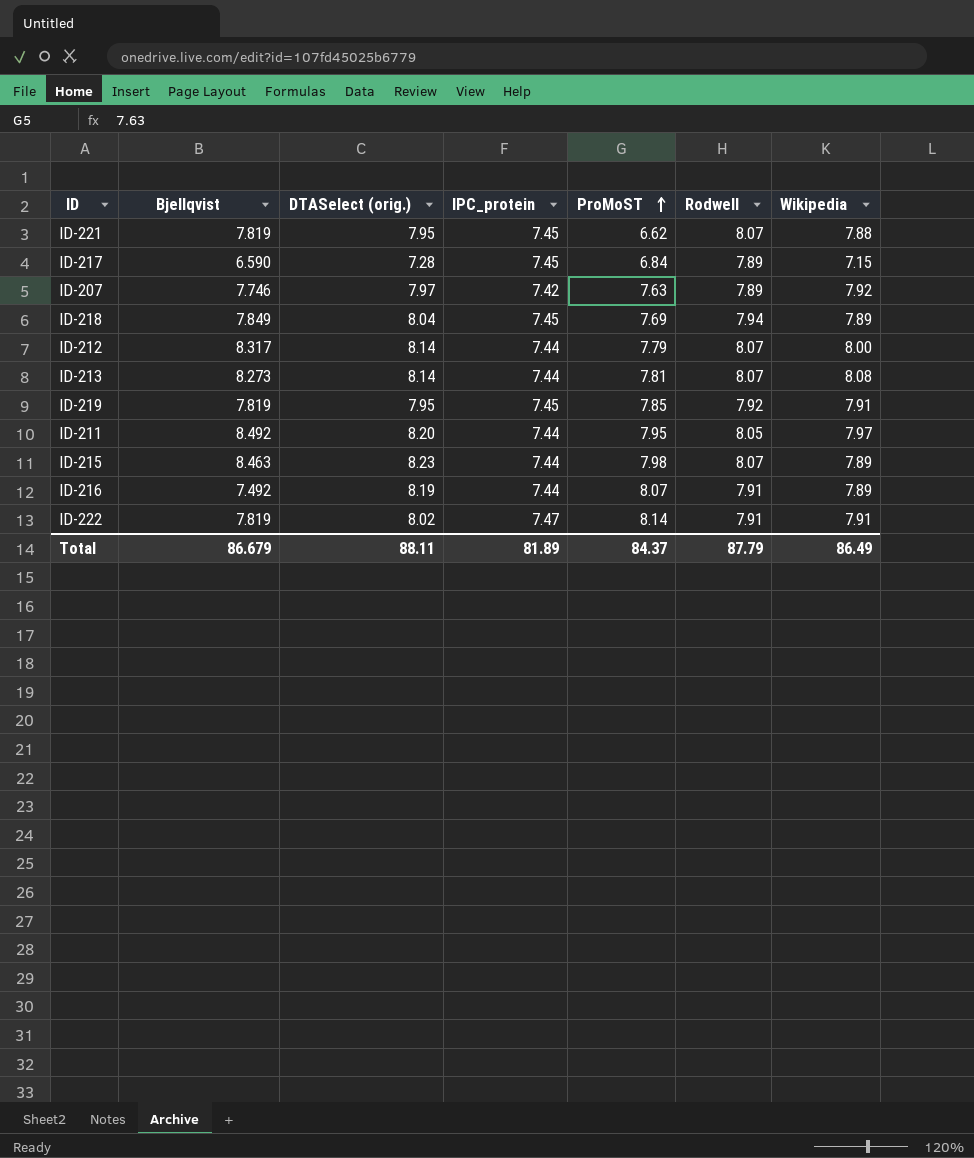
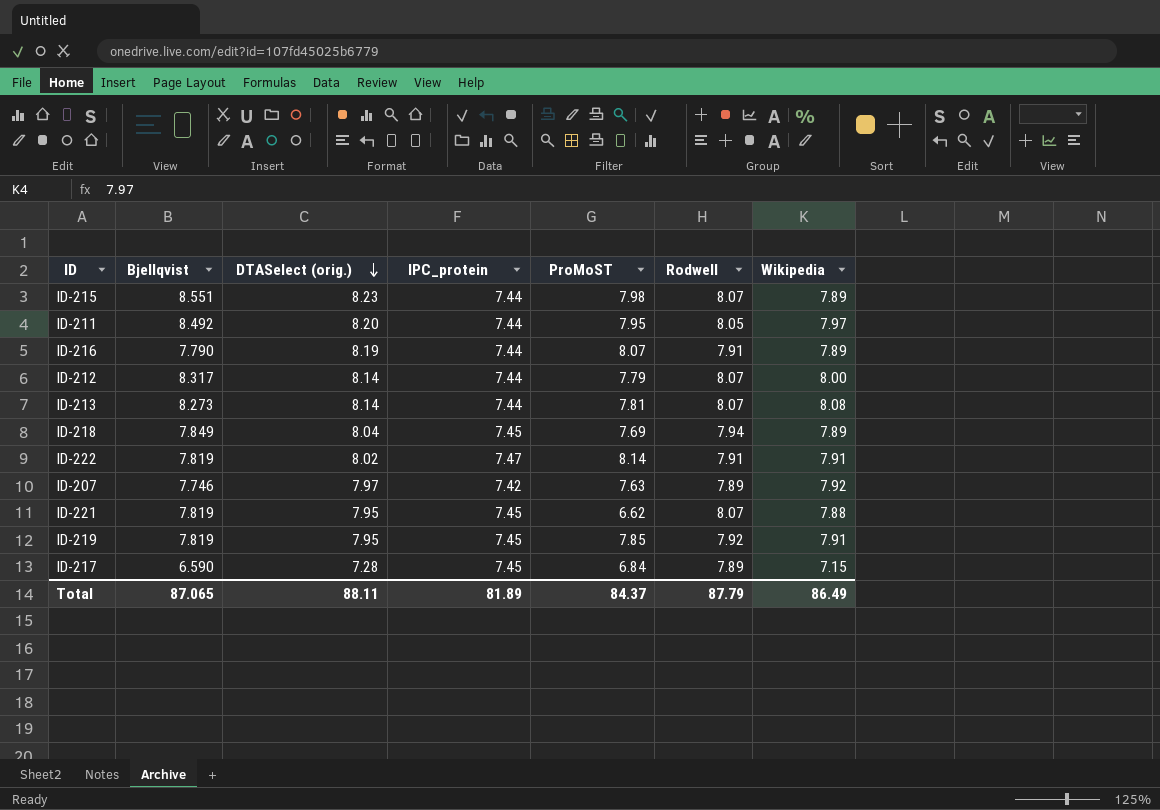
row order: ProMoST ascending -> DTASelect (orig.) descending
ID-215 | Bjellqvist: 8.463 -> 8.551
ID-216 | Bjellqvist: 7.492 -> 7.790
Total | Bjellqvist: 86.679 -> 87.065

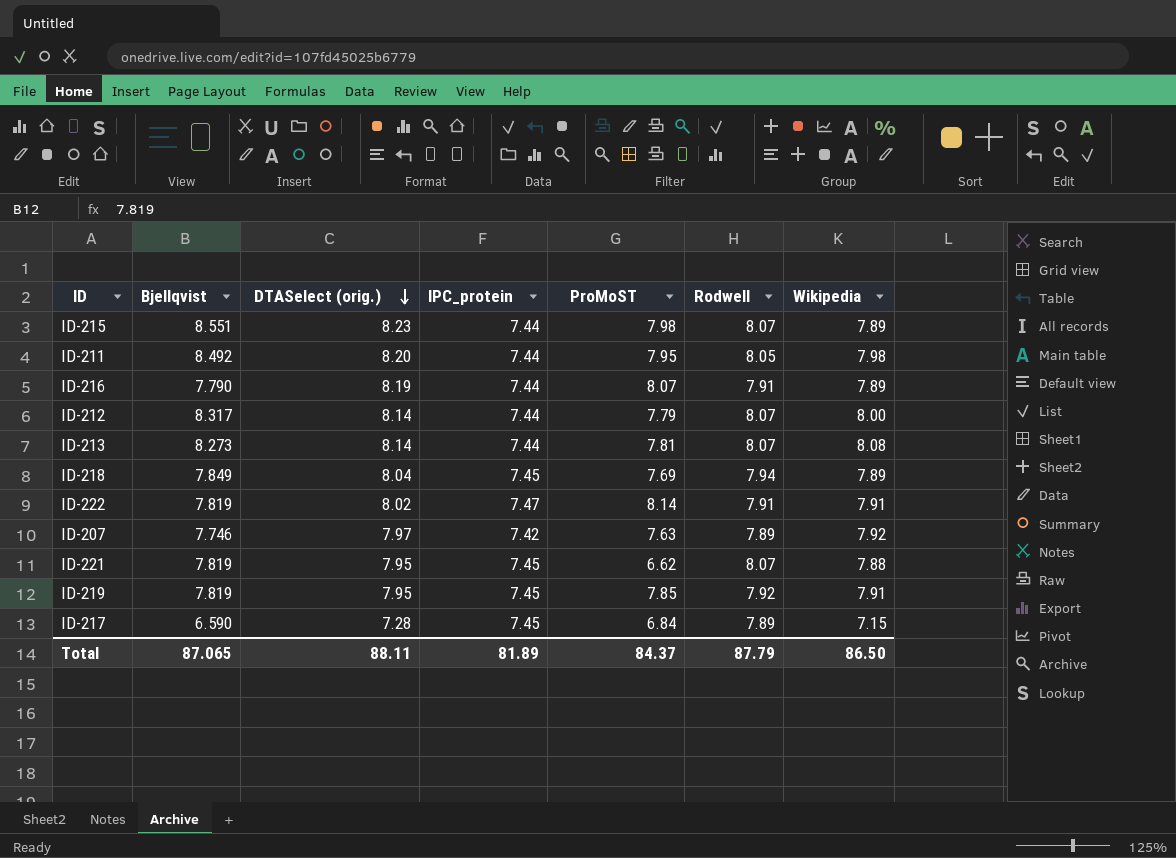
ID-211 | Wikipedia: 7.97 -> 7.98
Total | Wikipedia: 86.49 -> 86.50

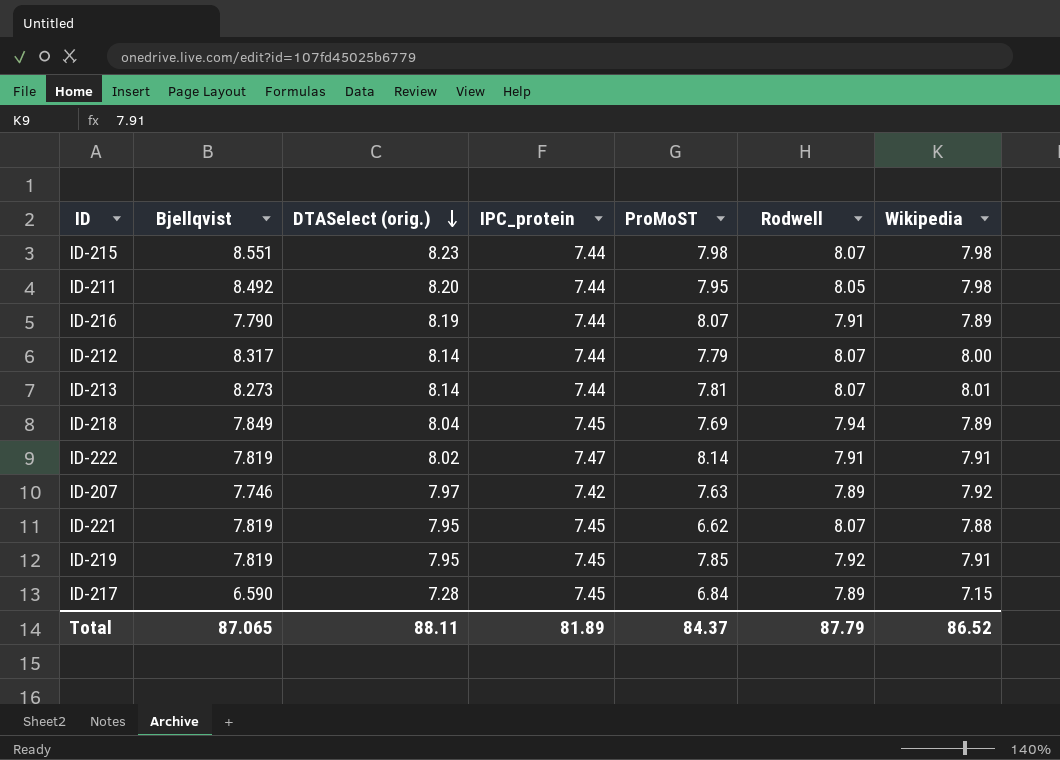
ID-215 | Wikipedia: 7.89 -> 7.98
ID-213 | Wikipedia: 8.08 -> 8.01
Total | Wikipedia: 86.50 -> 86.52

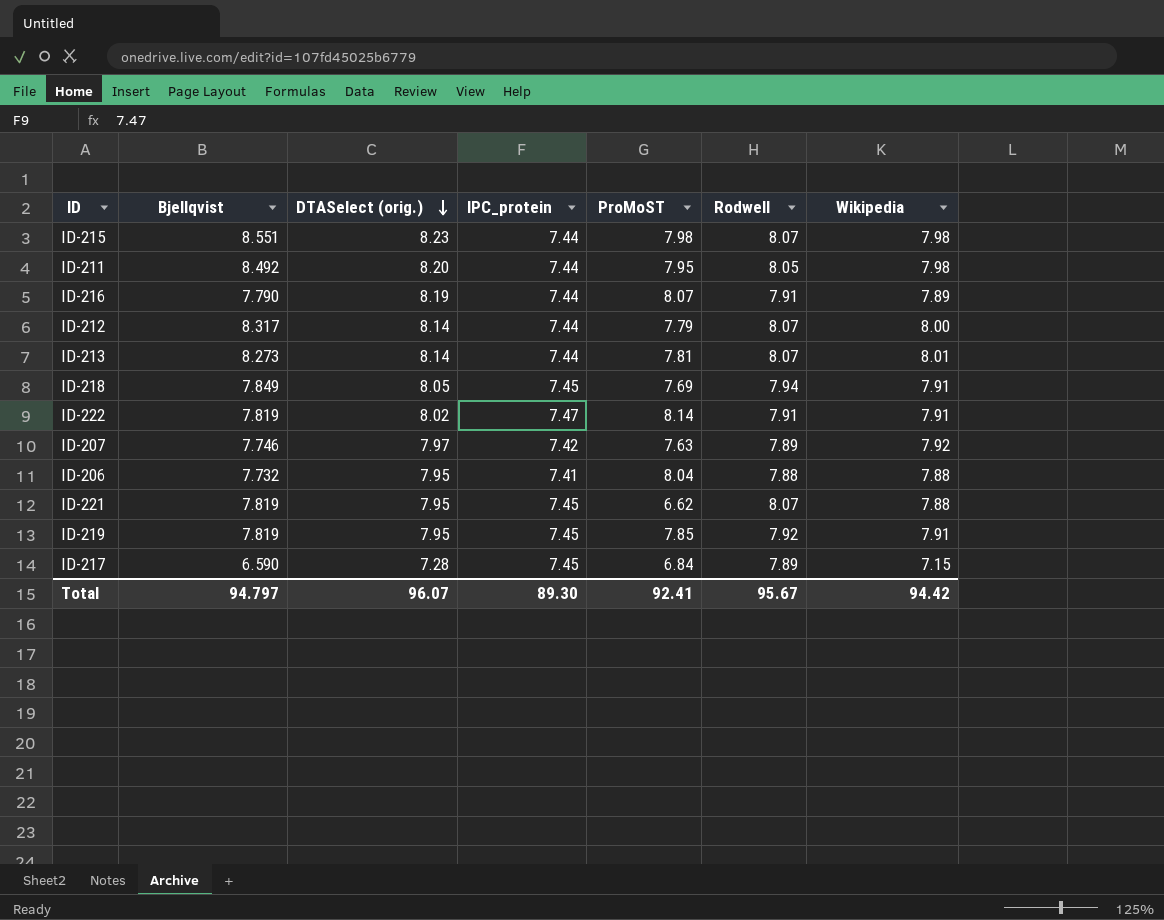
ID-218 | DTASelect (orig.): 8.04 -> 8.05
ID-218 | Wikipedia: 7.89 -> 7.91
row ID-206: none -> 7.732 | 7.95 | 7.41 | 8.04 | 7.88 | 7.88
Total | Bjellqvist: 87.065 -> 94.797
Total | DTASelect (orig.): 88.11 -> 96.07
Total | IPC_protein: 81.89 -> 89.30
Total | ProMoST: 84.37 -> 92.41
Total | Rodwell: 87.79 -> 95.67
Total | Wikipedia: 86.52 -> 94.42

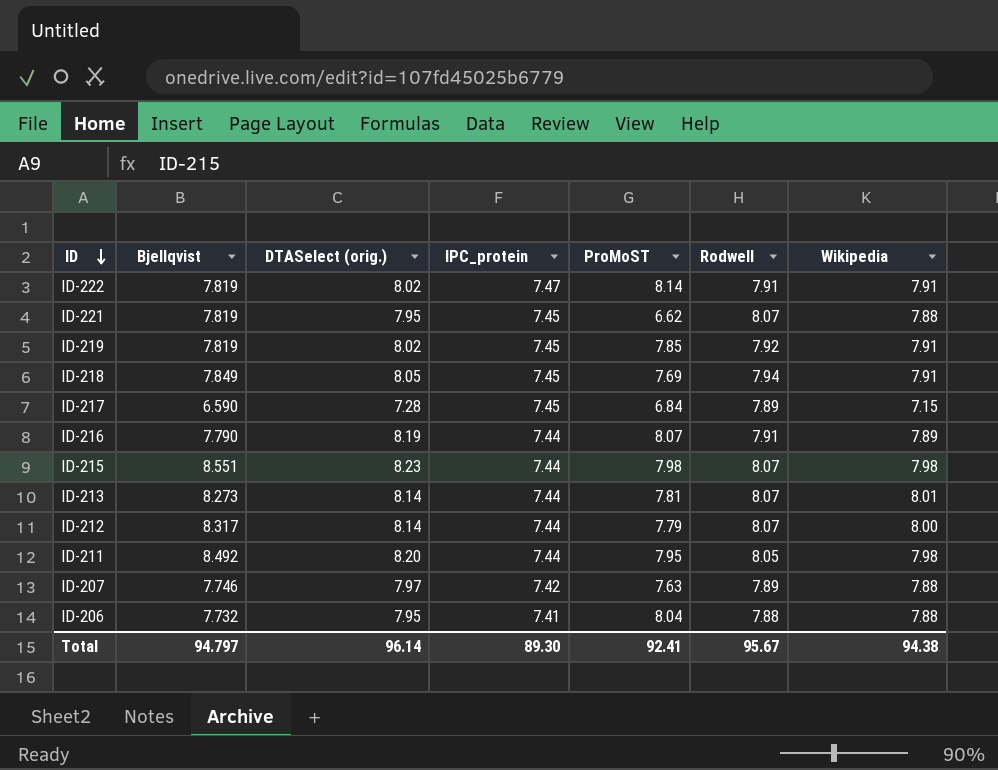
row order: DTASelect (orig.) descending -> ID descending
ID-219 | DTASelect (orig.): 7.95 -> 8.02
ID-207 | Wikipedia: 7.92 -> 7.88
Total | DTASelect (orig.): 96.07 -> 96.14
Total | Wikipedia: 94.42 -> 94.38

